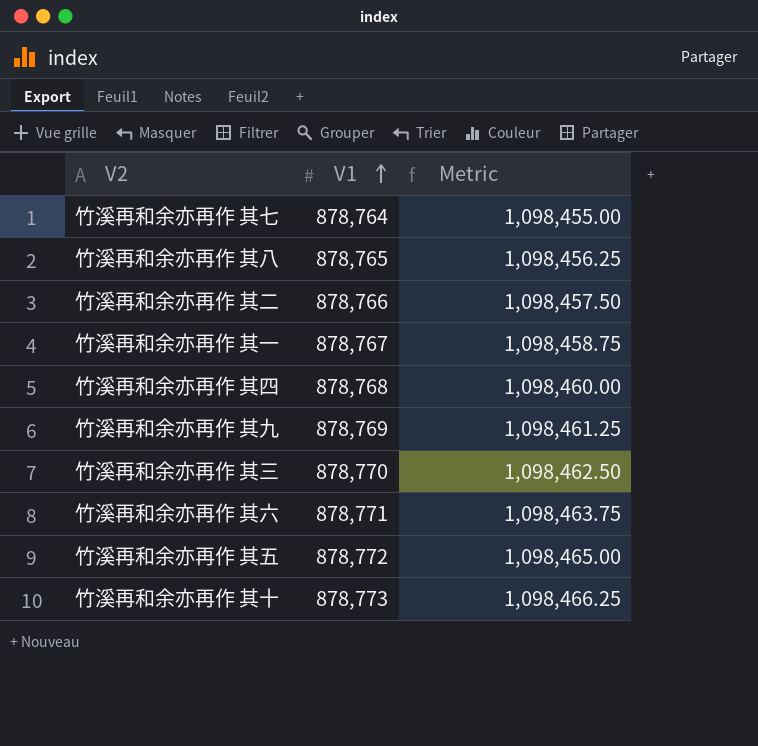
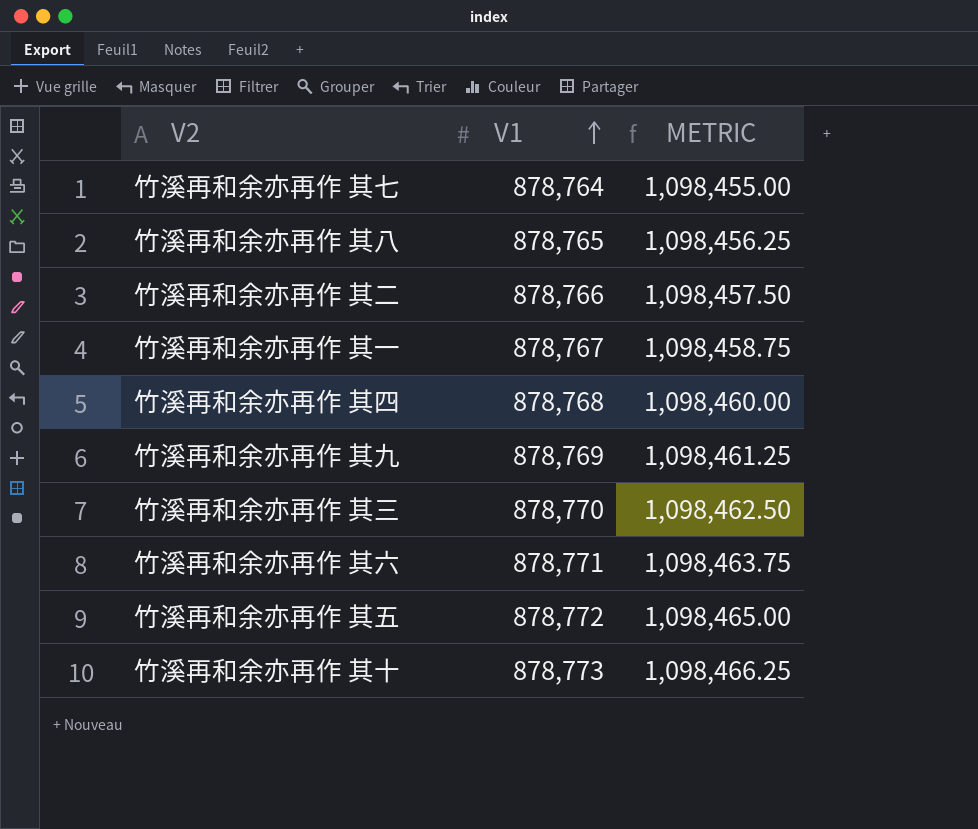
column name: Metric -> METRIC

